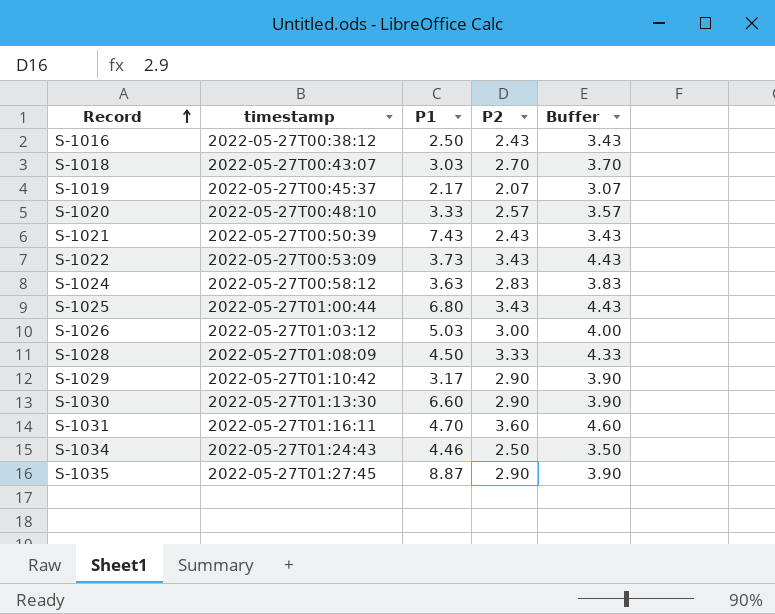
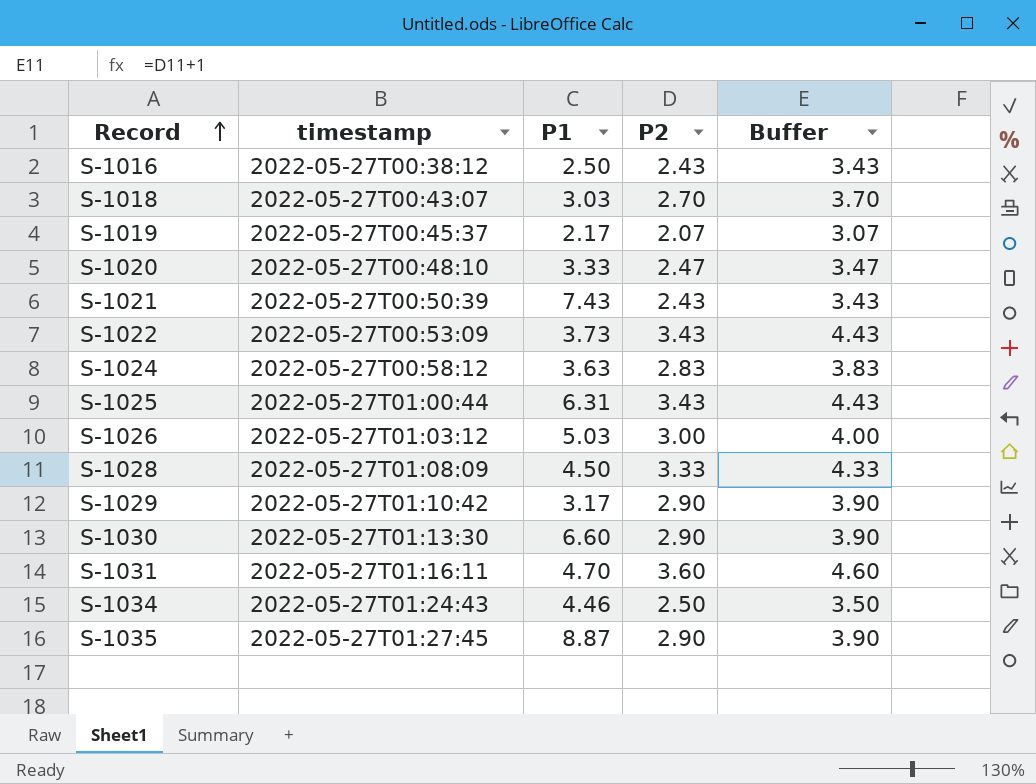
S-1020 | P2: 2.57 -> 2.47
S-1020 | Buffer: 3.57 -> 3.47
S-1025 | P1: 6.80 -> 6.31

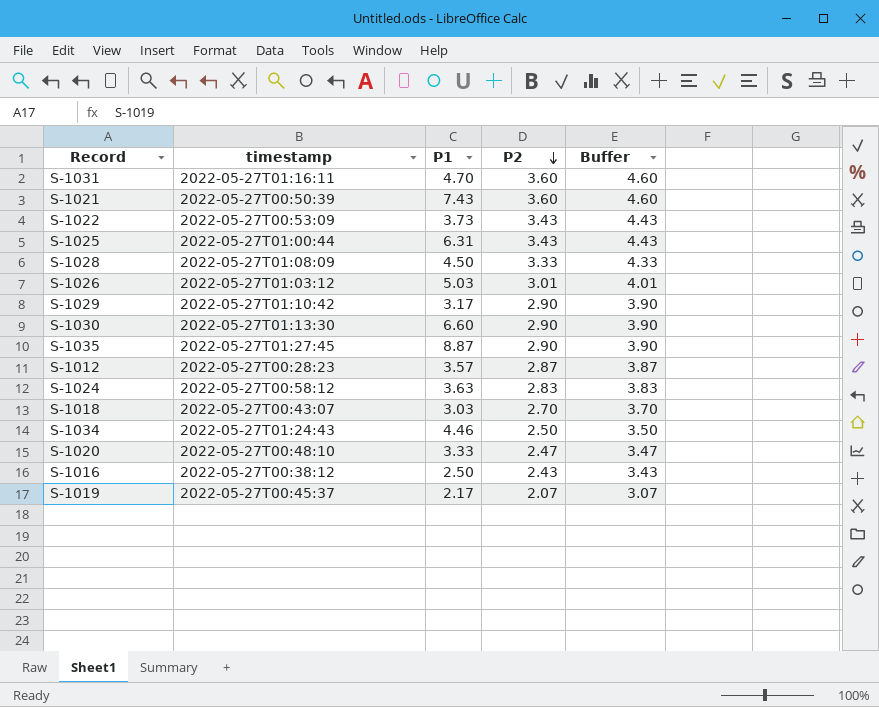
row order: Record ascending -> P2 descending
S-1021 | P2: 2.43 -> 3.60
S-1021 | Buffer: 3.43 -> 4.60
S-1026 | P2: 3.00 -> 3.01
S-1026 | Buffer: 4.00 -> 4.01
row S-1012: none -> 2022-05-27T00:28:23 | 3.57 | 2.87 | 3.87

